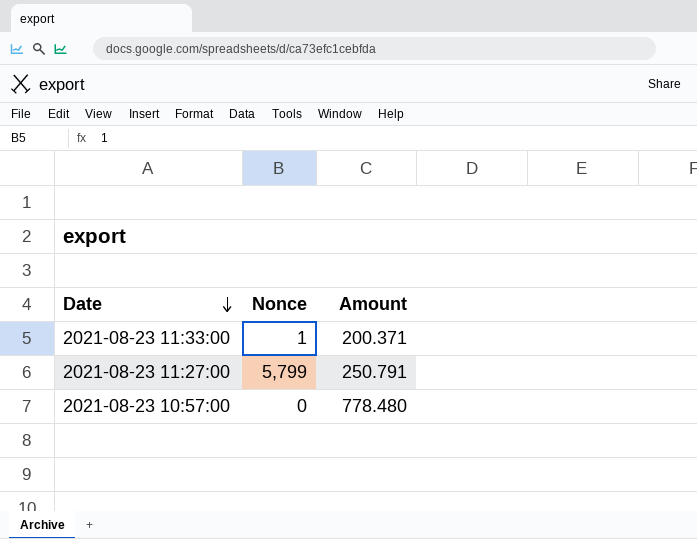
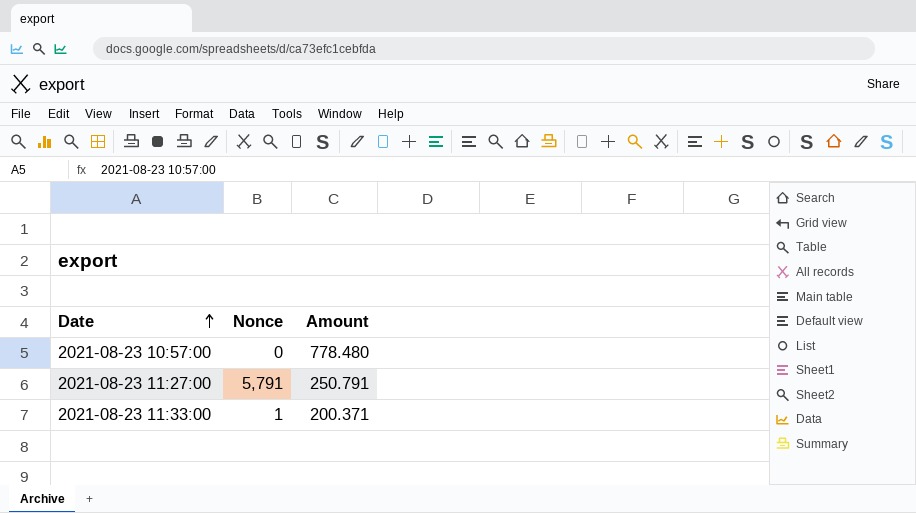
row order: Date descending -> Date ascending
2021-08-23 11:27:00 | Nonce: 5,799 -> 5,791

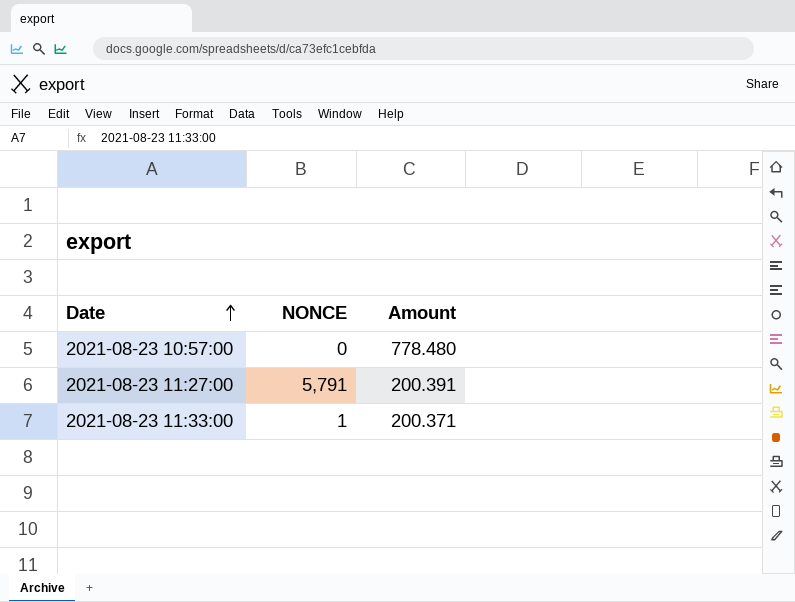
column name: Nonce -> NONCE
2021-08-23 11:27:00 | Amount: 250.791 -> 200.391

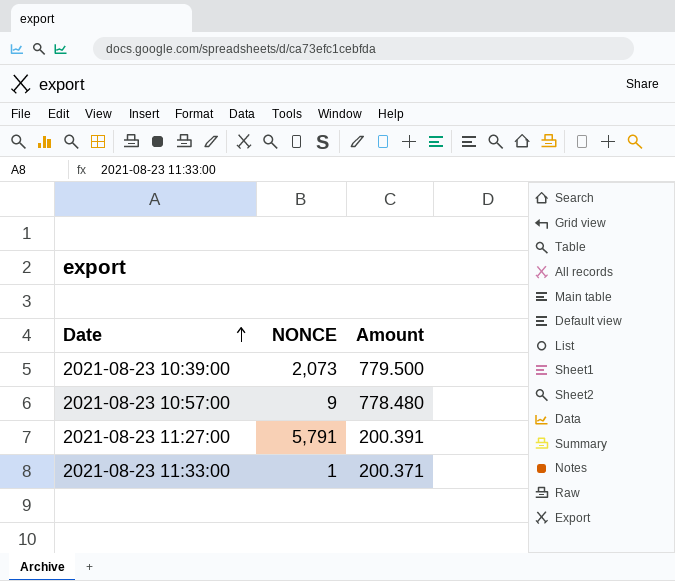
row 2021-08-23 10:39:00: none -> 2,073 | 779.500
2021-08-23 10:57:00 | NONCE: 0 -> 9

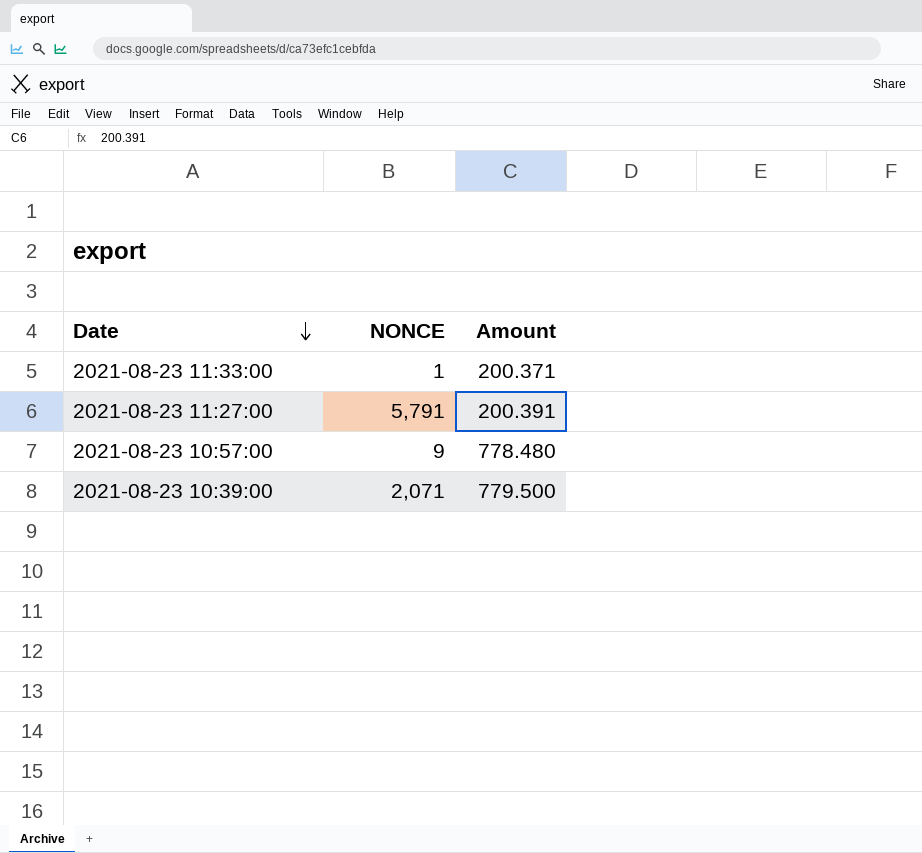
row order: Date ascending -> Date descending
2021-08-23 10:39:00 | NONCE: 2,073 -> 2,071

